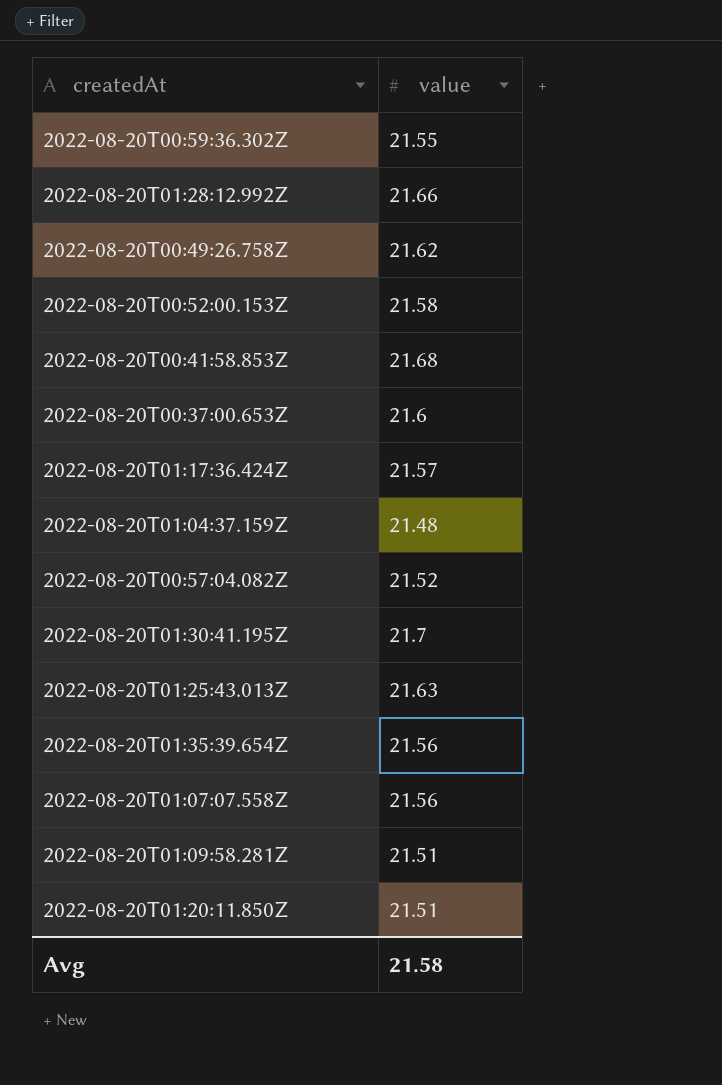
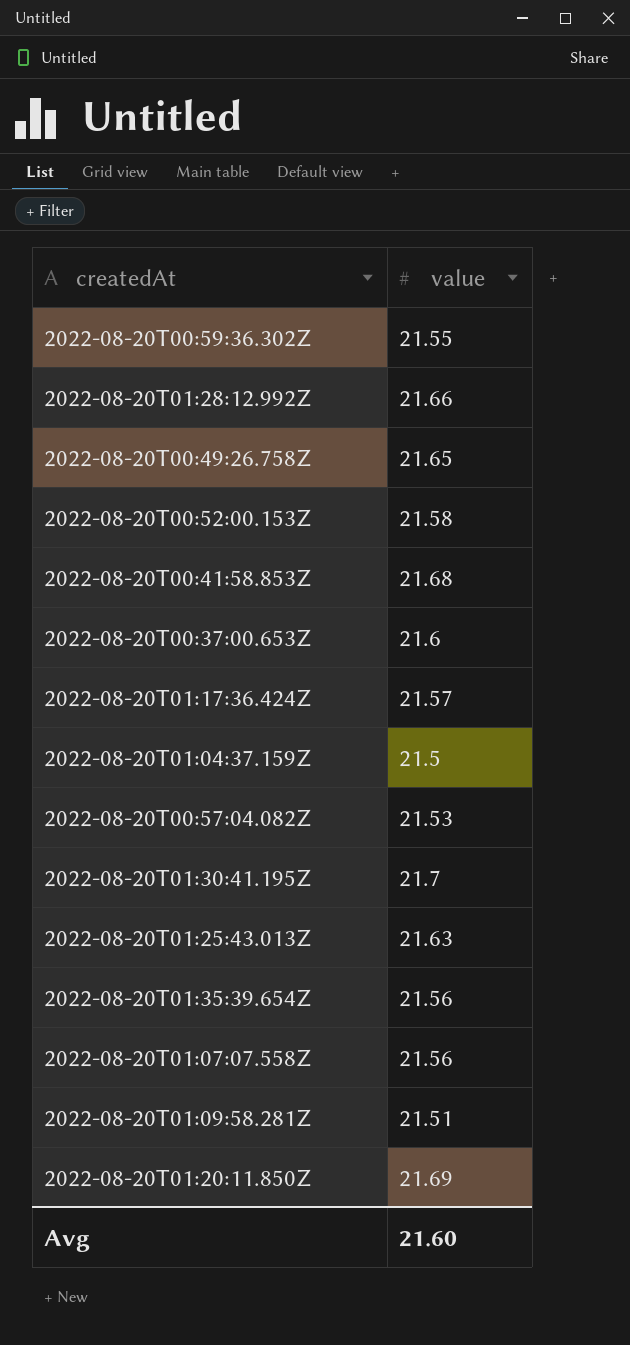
2022-08-20T00:49:26.758Z | value: 21.62 -> 21.65
2022-08-20T01:04:37.159Z | value: 21.48 -> 21.5
2022-08-20T00:57:04.082Z | value: 21.52 -> 21.53
2022-08-20T01:20:11.850Z | value: 21.51 -> 21.69
Avg | value: 21.58 -> 21.60

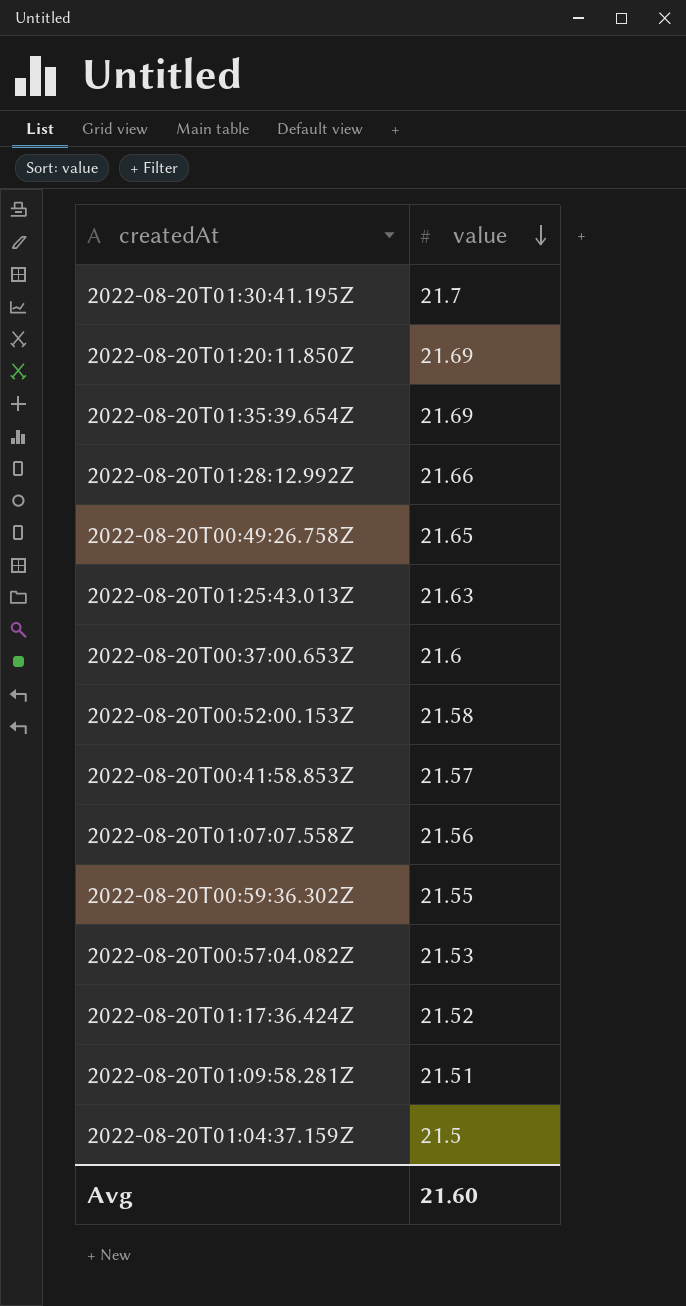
row order: none -> value descending
2022-08-20T01:35:39.654Z | value: 21.56 -> 21.69
2022-08-20T00:41:58.853Z | value: 21.68 -> 21.57
2022-08-20T01:17:36.424Z | value: 21.57 -> 21.52

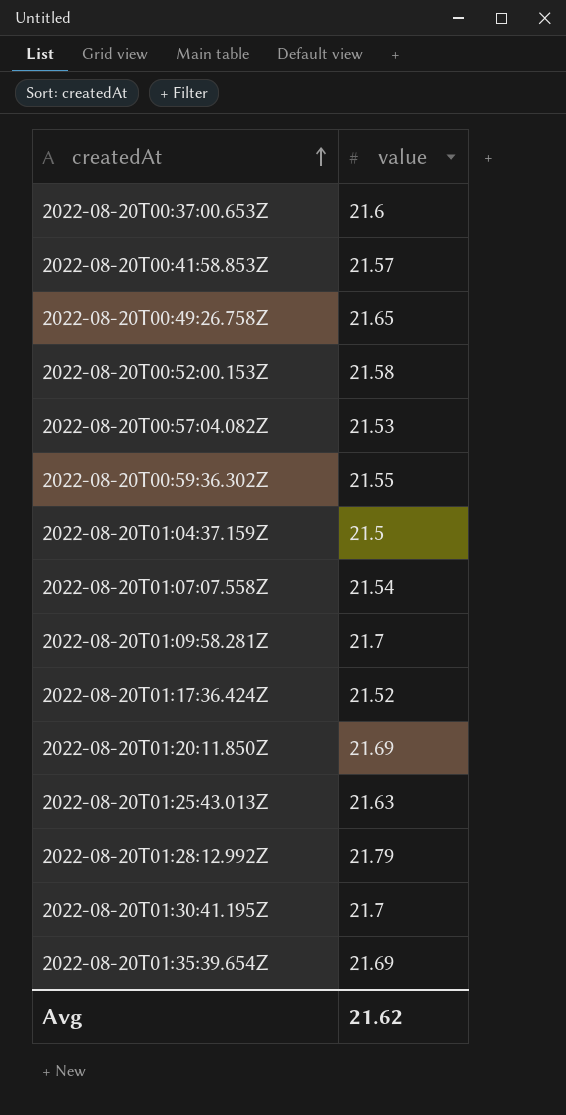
row order: value descending -> createdAt ascending
2022-08-20T01:07:07.558Z | value: 21.56 -> 21.54
2022-08-20T01:09:58.281Z | value: 21.51 -> 21.7
2022-08-20T01:28:12.992Z | value: 21.66 -> 21.79
Avg | value: 21.60 -> 21.62

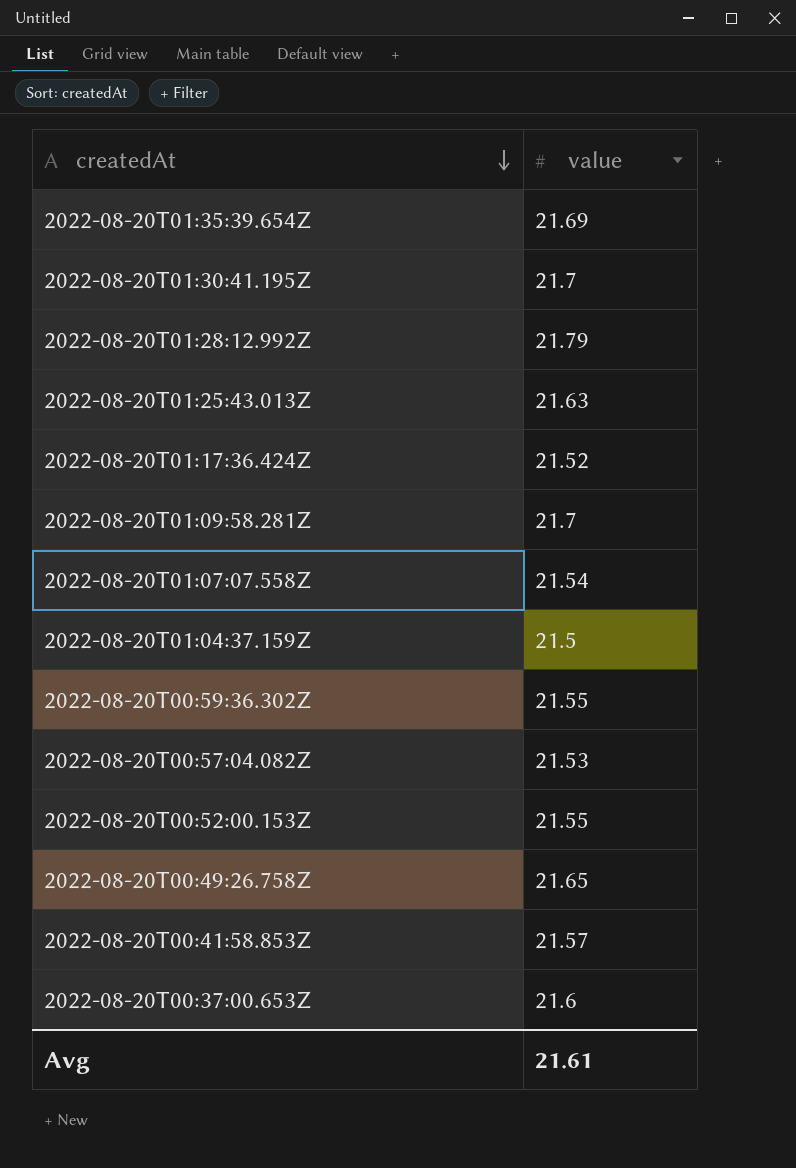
row order: createdAt ascending -> createdAt descending
row 2022-08-20T01:20:11.850Z: 21.69 -> none
2022-08-20T00:52:00.153Z | value: 21.58 -> 21.55
Avg | value: 21.62 -> 21.61

